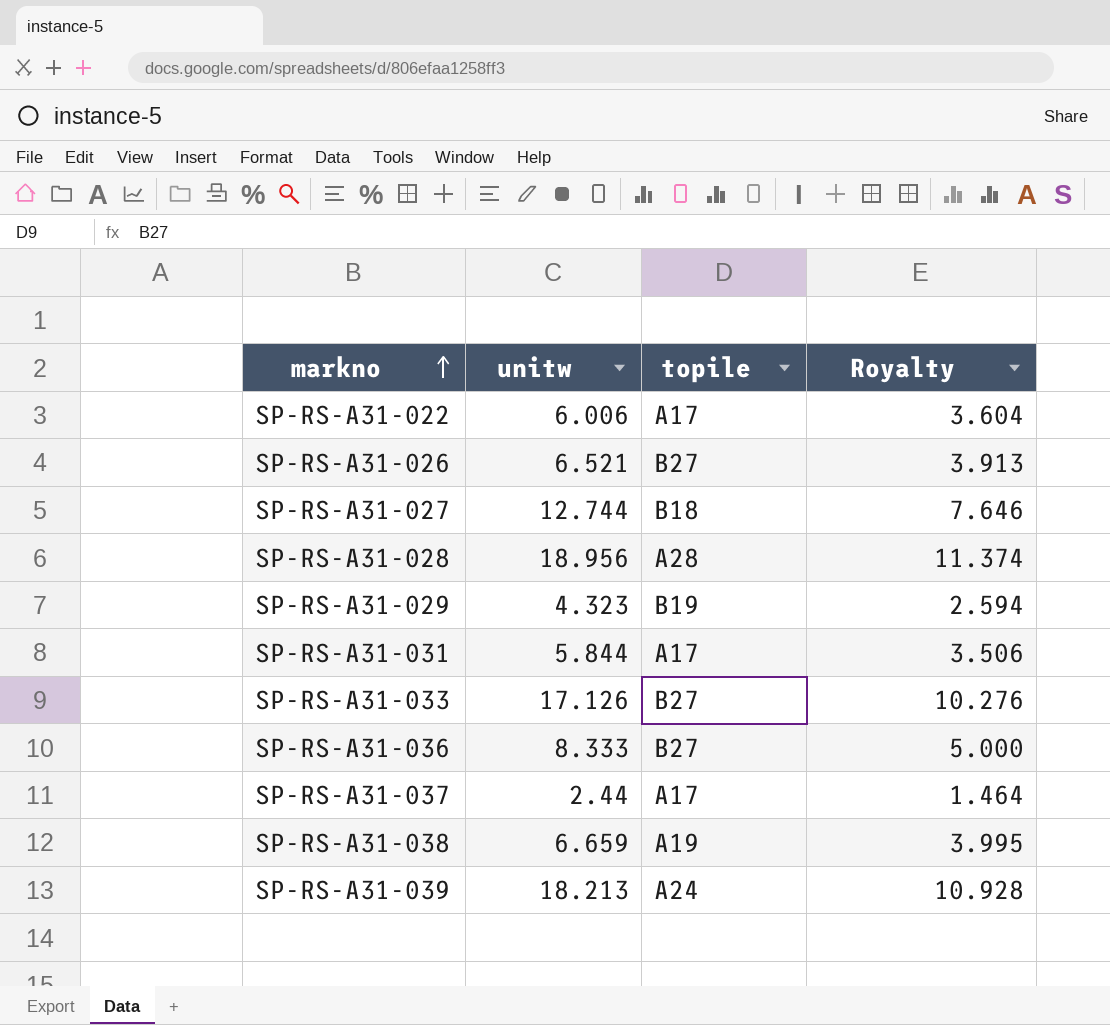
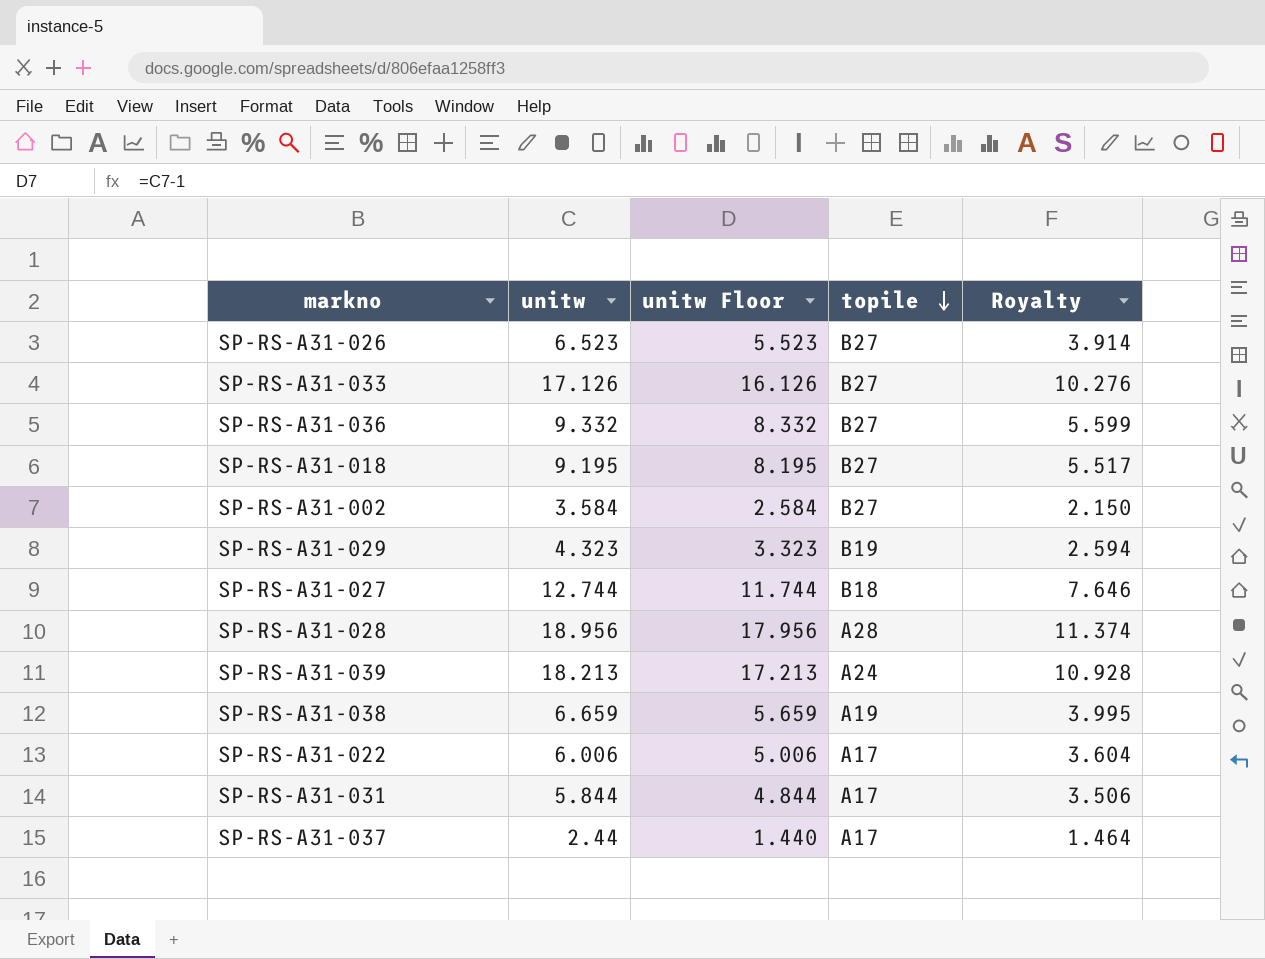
row order: markno ascending -> topile descending
column unitw Floor | formula: none -> [unitw] - 1
SP-RS-A31-026 | unitw: 6.521 -> 6.523
SP-RS-A31-026 | Royalty: 3.913 -> 3.914
SP-RS-A31-036 | unitw: 8.333 -> 9.332
SP-RS-A31-036 | Royalty: 5.000 -> 5.599
row SP-RS-A31-018: none -> 9.195 | 8.195 | B27 | 5.517
row SP-RS-A31-002: none -> 3.584 | 2.584 | B27 | 2.150

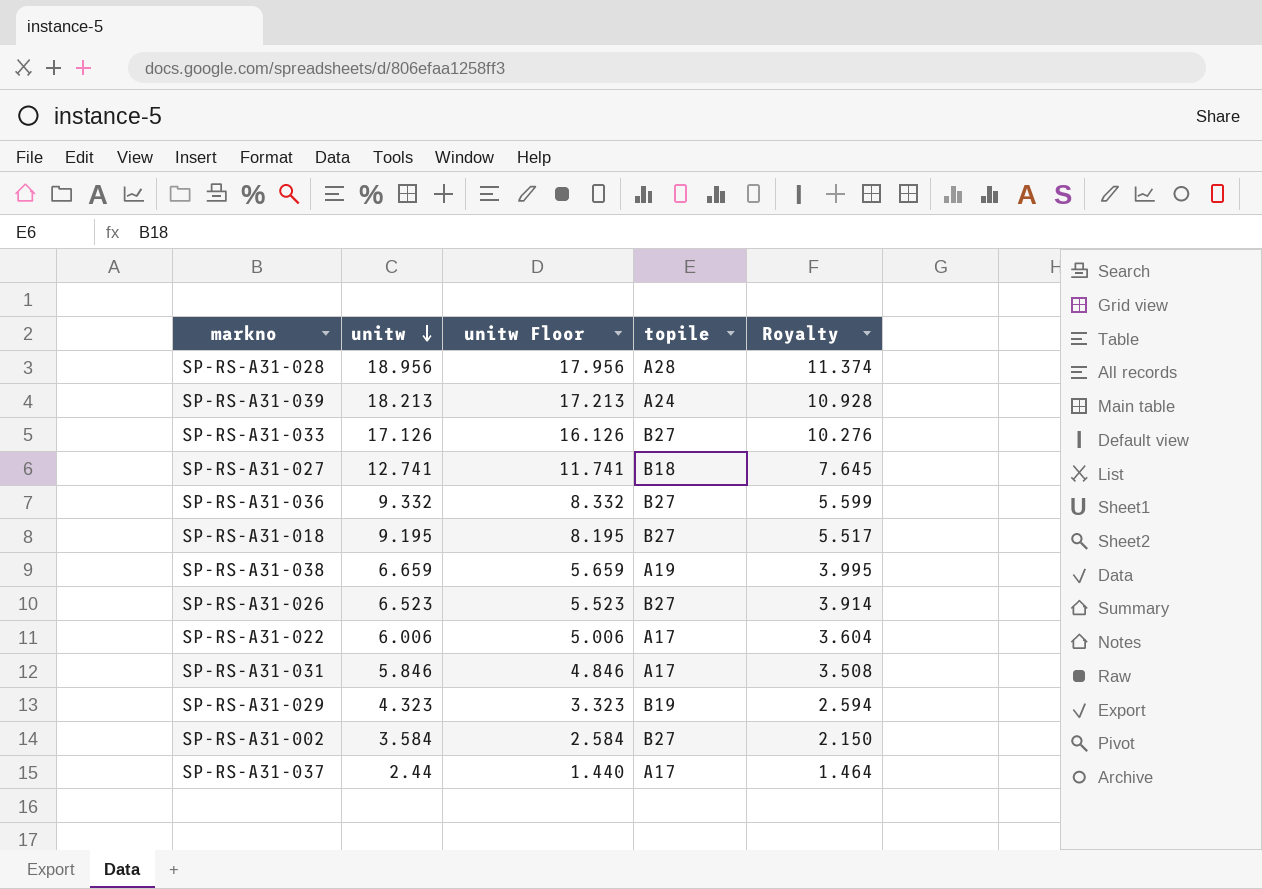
row order: topile descending -> unitw descending
SP-RS-A31-027 | unitw: 12.744 -> 12.741
SP-RS-A31-027 | unitw Floor: 11.744 -> 11.741
SP-RS-A31-027 | Royalty: 7.646 -> 7.645
SP-RS-A31-031 | unitw: 5.844 -> 5.846
SP-RS-A31-031 | unitw Floor: 4.844 -> 4.846
SP-RS-A31-031 | Royalty: 3.506 -> 3.508

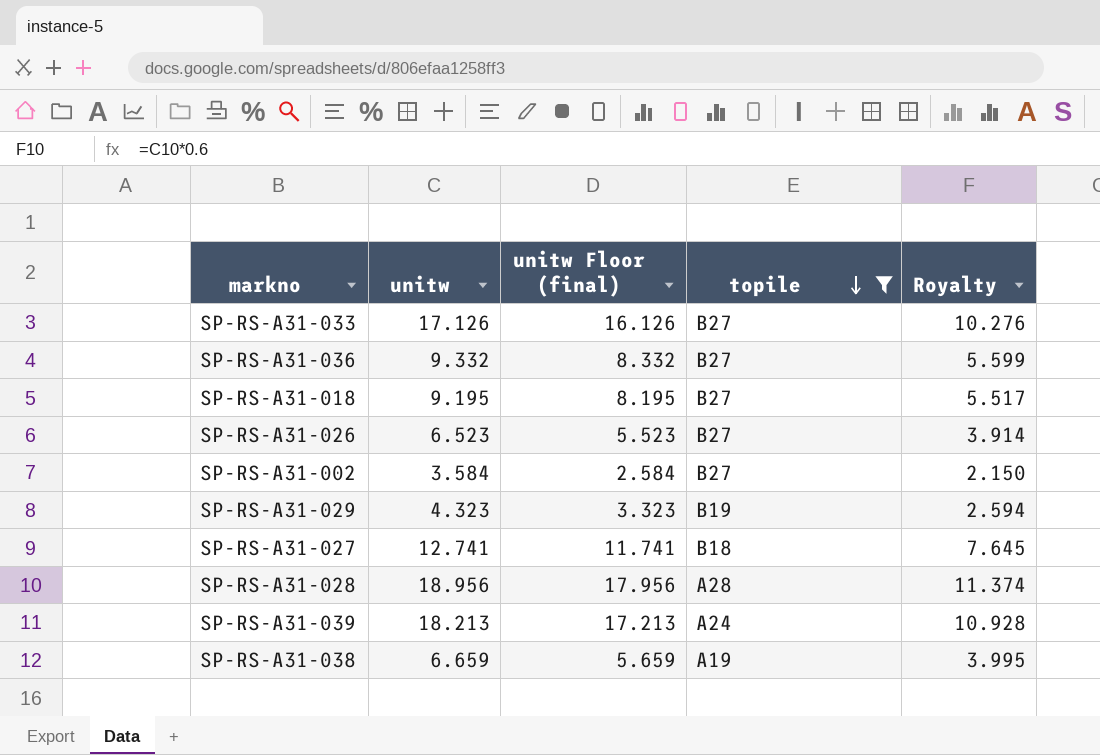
filter: none -> topile != A17
row order: unitw descending -> topile descending
column name: unitw Floor -> unitw Floor (final)

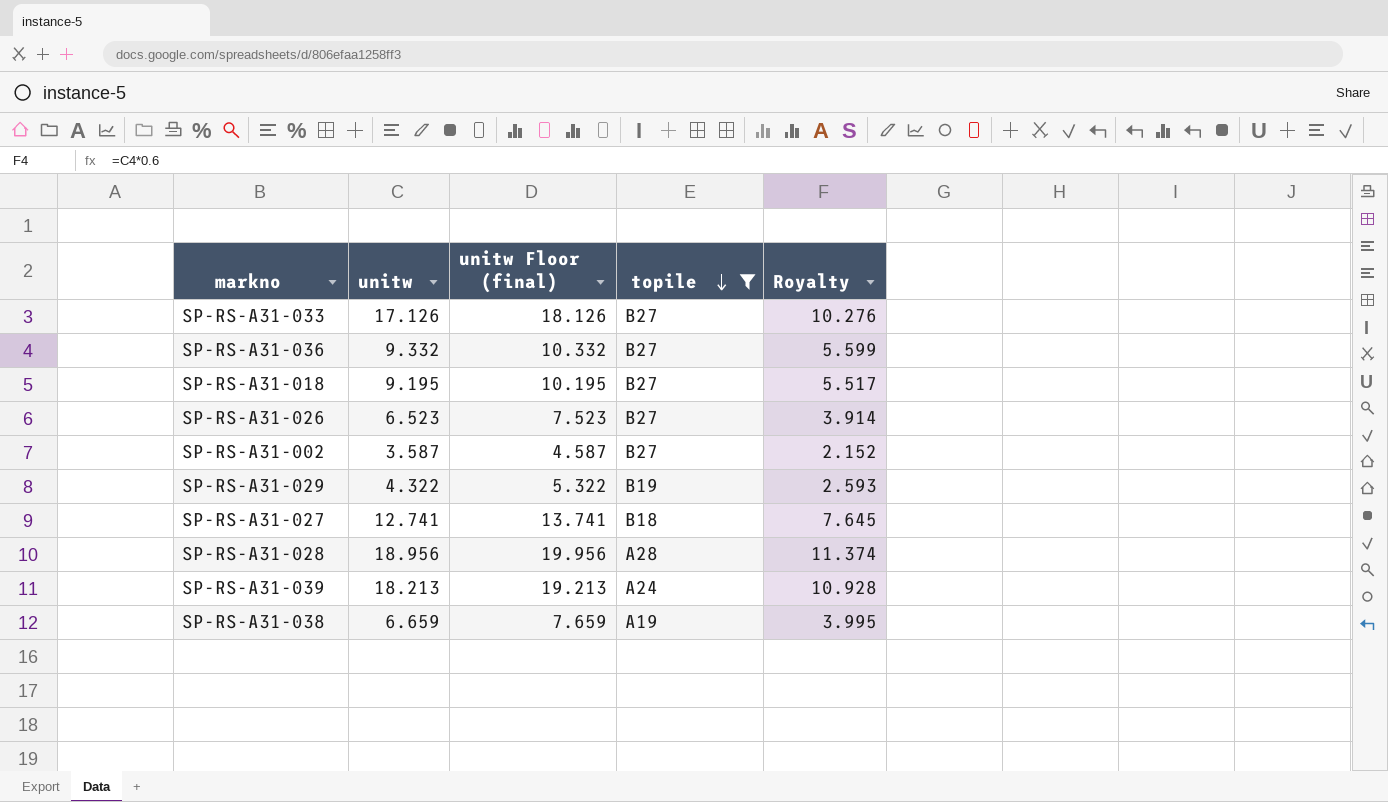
column unitw Floor (final) | formula: [unitw] - 1 -> [unitw] + 1
SP-RS-A31-002 | unitw: 3.584 -> 3.587
SP-RS-A31-002 | Royalty: 2.150 -> 2.152
SP-RS-A31-029 | unitw: 4.323 -> 4.322
SP-RS-A31-029 | Royalty: 2.594 -> 2.593

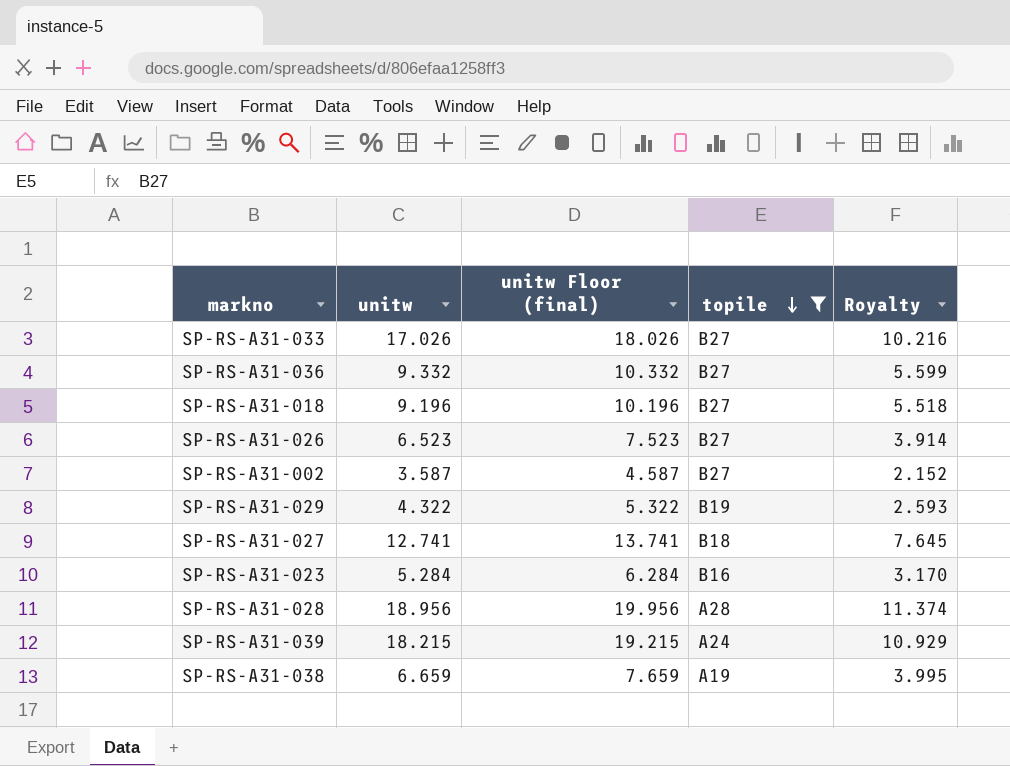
SP-RS-A31-033 | unitw: 17.126 -> 17.026
SP-RS-A31-033 | unitw Floor (final): 18.126 -> 18.026
SP-RS-A31-033 | Royalty: 10.276 -> 10.216
SP-RS-A31-018 | unitw: 9.195 -> 9.196
SP-RS-A31-018 | unitw Floor (final): 10.195 -> 10.196
SP-RS-A31-018 | Royalty: 5.517 -> 5.518
row SP-RS-A31-023: none -> 5.284 | 6.284 | B16 | 3.170
SP-RS-A31-039 | unitw: 18.213 -> 18.215
SP-RS-A31-039 | unitw Floor (final): 19.213 -> 19.215
SP-RS-A31-039 | Royalty: 10.928 -> 10.929

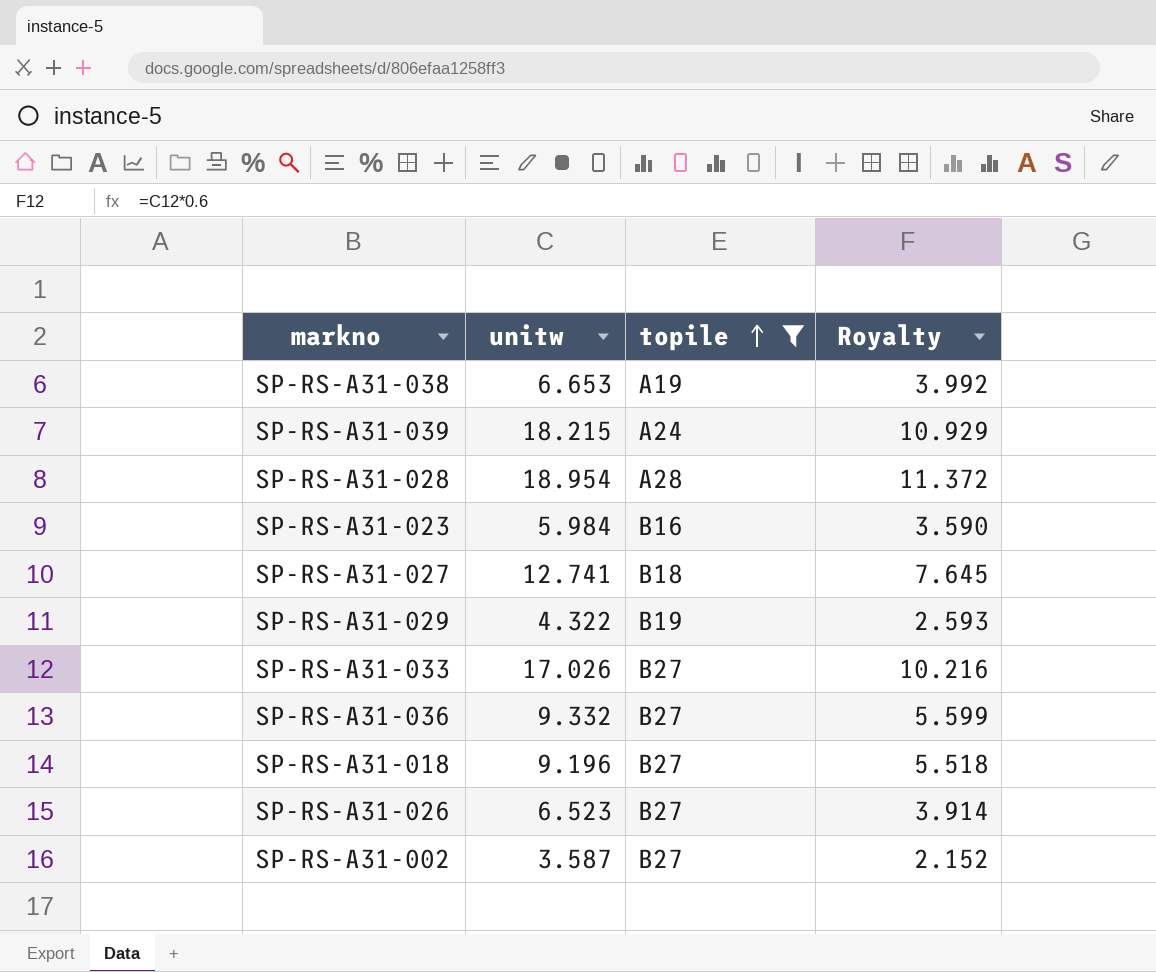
row order: topile descending -> topile ascending
column unitw Floor (final) | formula: [unitw] + 1 -> none
SP-RS-A31-038 | unitw: 6.659 -> 6.653
SP-RS-A31-038 | Royalty: 3.995 -> 3.992
SP-RS-A31-028 | unitw: 18.956 -> 18.954
SP-RS-A31-028 | Royalty: 11.374 -> 11.372
SP-RS-A31-023 | unitw: 5.284 -> 5.984
SP-RS-A31-023 | Royalty: 3.170 -> 3.590

